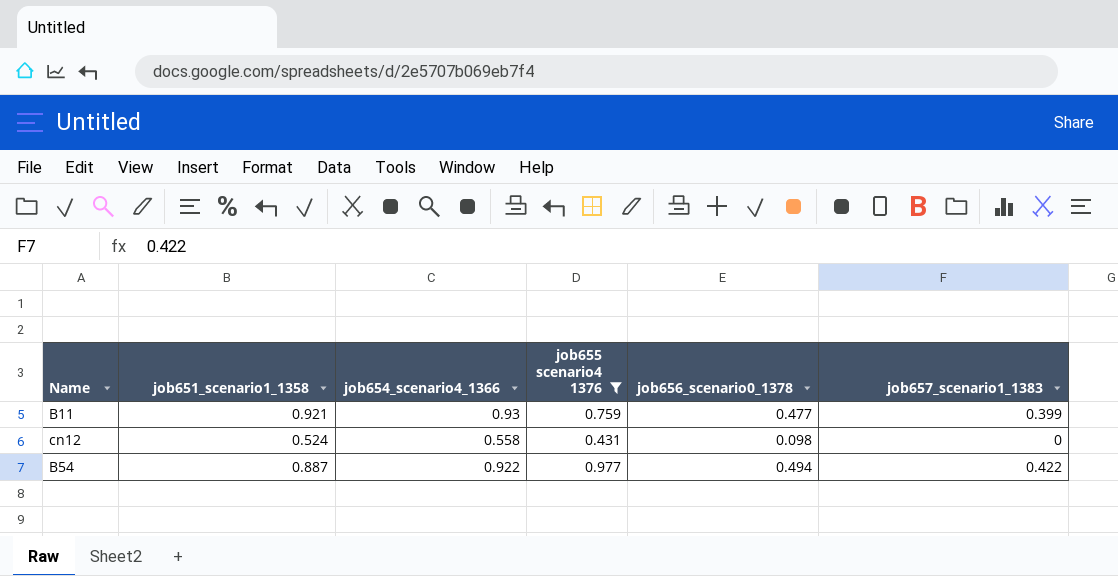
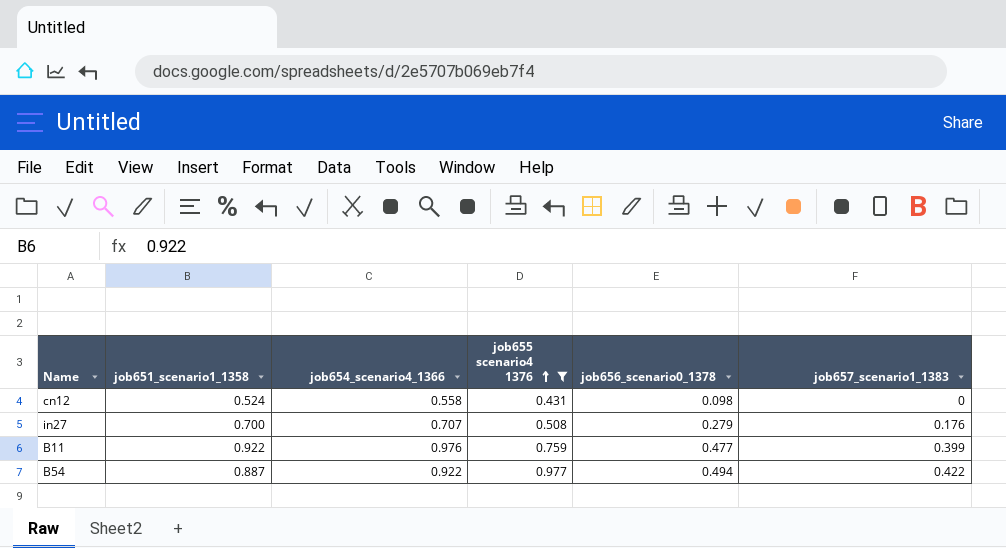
row order: none -> job655 scenario4 1376 ascending
row in27: none -> 0.700 | 0.707 | 0.508 | 0.279 | 0.176
B11 | job651_scenario1_1358: 0.921 -> 0.922
B11 | job654_scenario4_1366: 0.93 -> 0.976

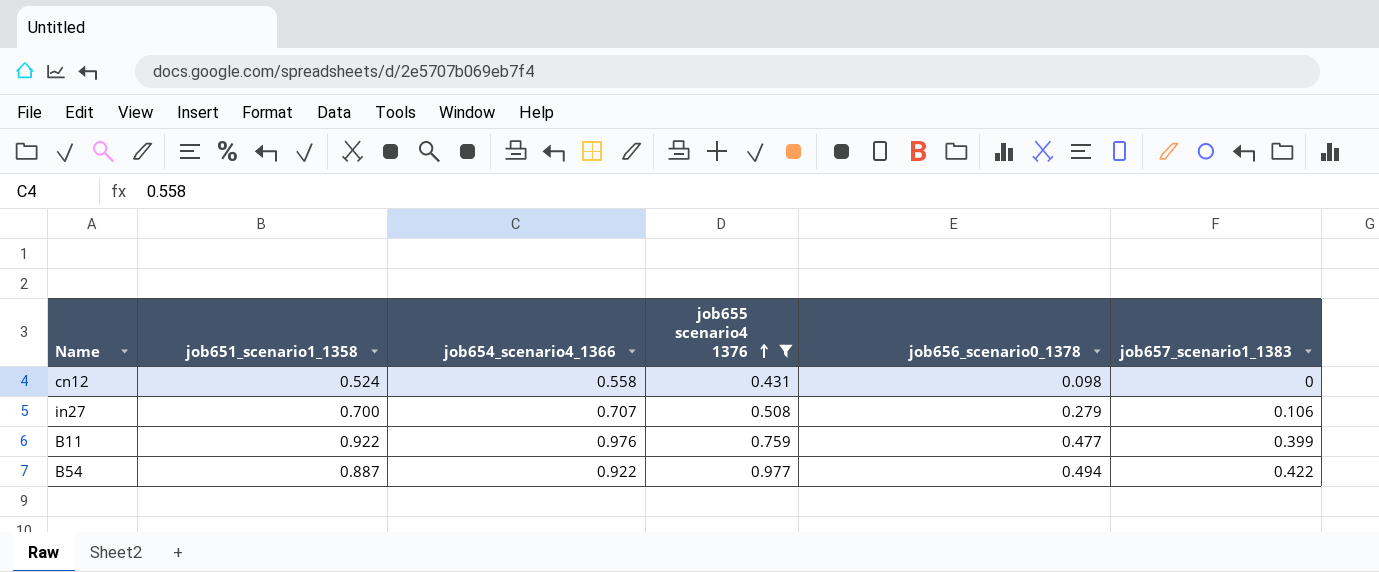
in27 | job657_scenario1_1383: 0.176 -> 0.106

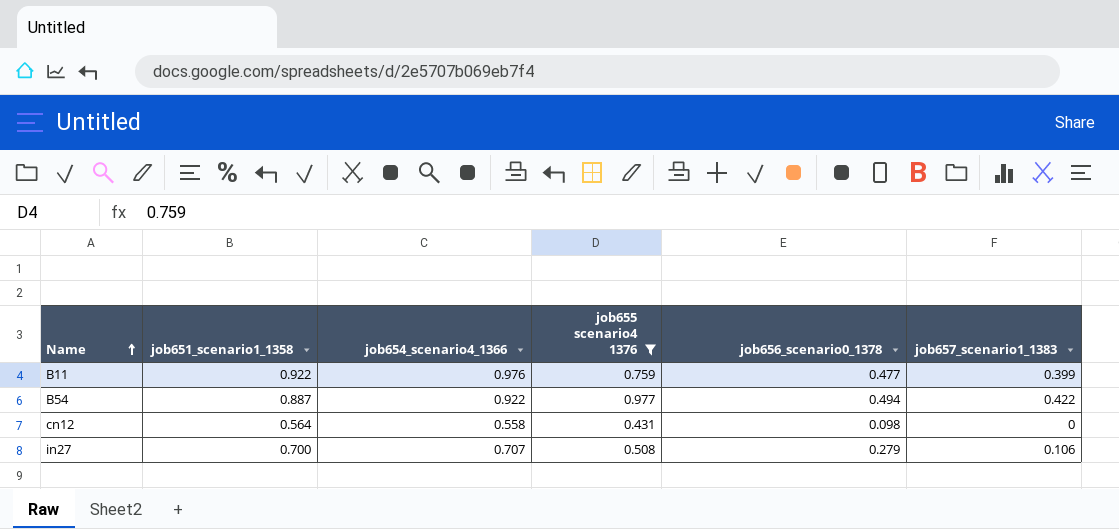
row order: job655 scenario4 1376 ascending -> Name ascending
cn12 | job651_scenario1_1358: 0.524 -> 0.564

